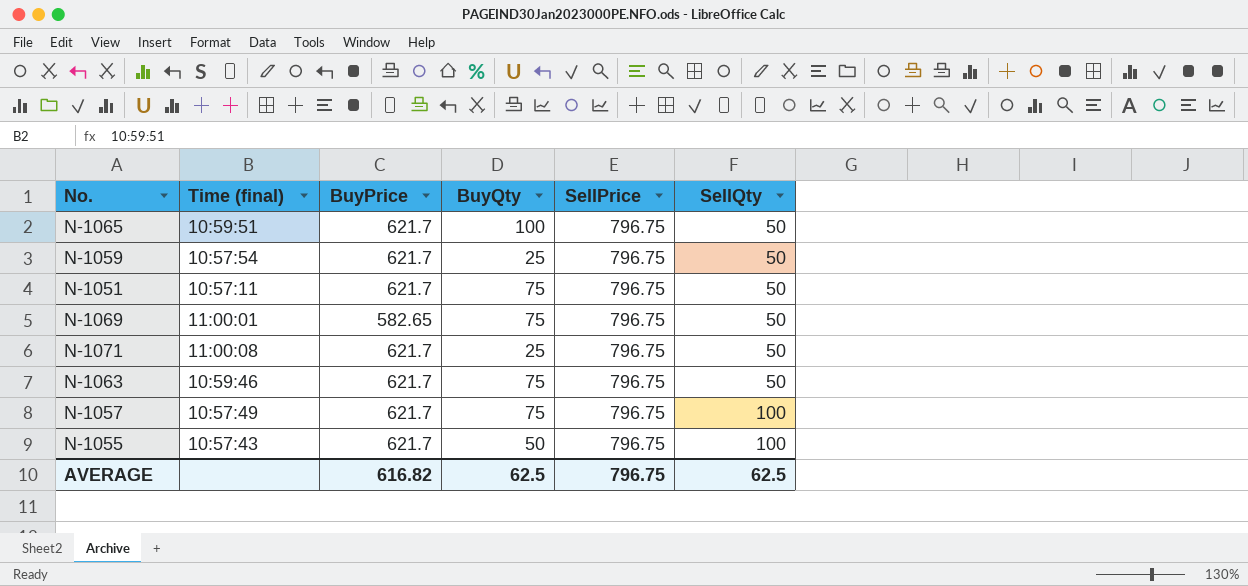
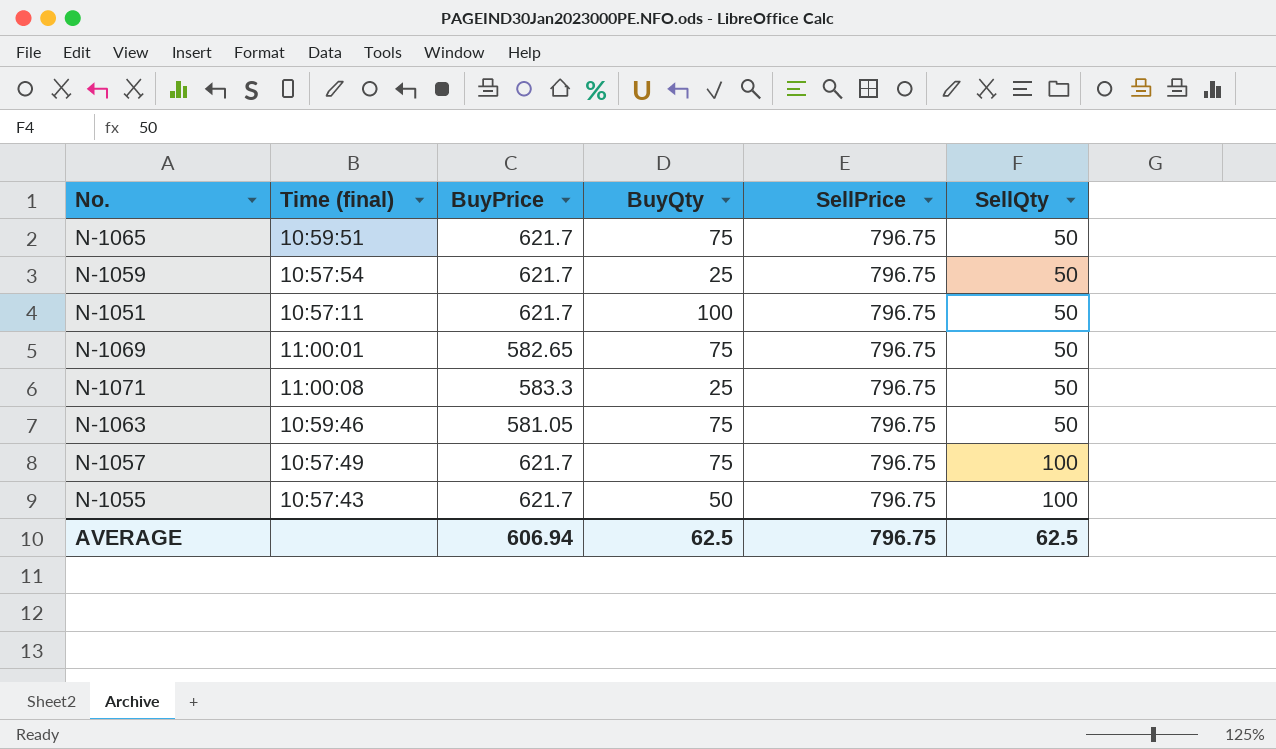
N-1065 | BuyQty: 100 -> 75
N-1051 | BuyQty: 75 -> 100
N-1071 | BuyPrice: 621.7 -> 583.3
N-1063 | BuyPrice: 621.7 -> 581.05
AVERAGE | BuyPrice: 616.82 -> 606.94

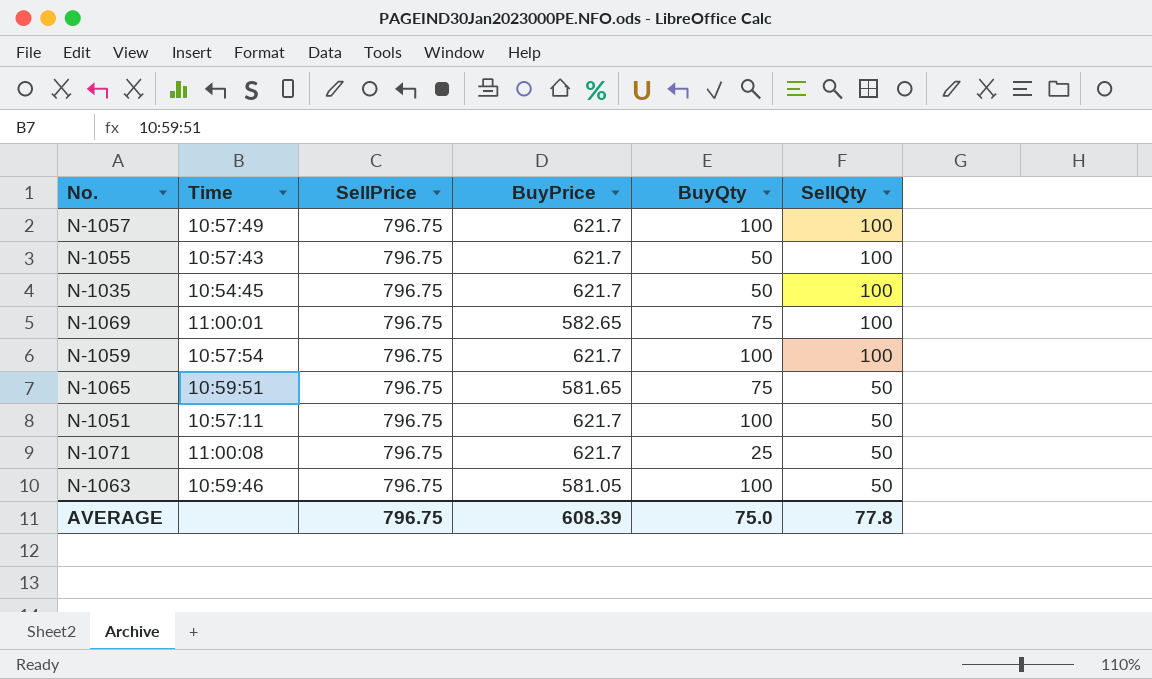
row order: SellQty ascending -> SellQty descending
column name: Time (final) -> Time
column SellPrice | position: 5 -> 3
N-1057 | BuyQty: 75 -> 100
row N-1035: none -> 10:54:45 | 796.75 | 621.7 | 50 | 100
N-1069 | SellQty: 50 -> 100
N-1059 | BuyQty: 25 -> 100
N-1059 | SellQty: 50 -> 100
N-1065 | BuyPrice: 621.7 -> 581.65
N-1071 | BuyPrice: 583.3 -> 621.7
N-1063 | BuyQty: 75 -> 100
AVERAGE | BuyPrice: 606.94 -> 608.39
AVERAGE | BuyQty: 62.5 -> 75.0
AVERAGE | SellQty: 62.5 -> 77.8

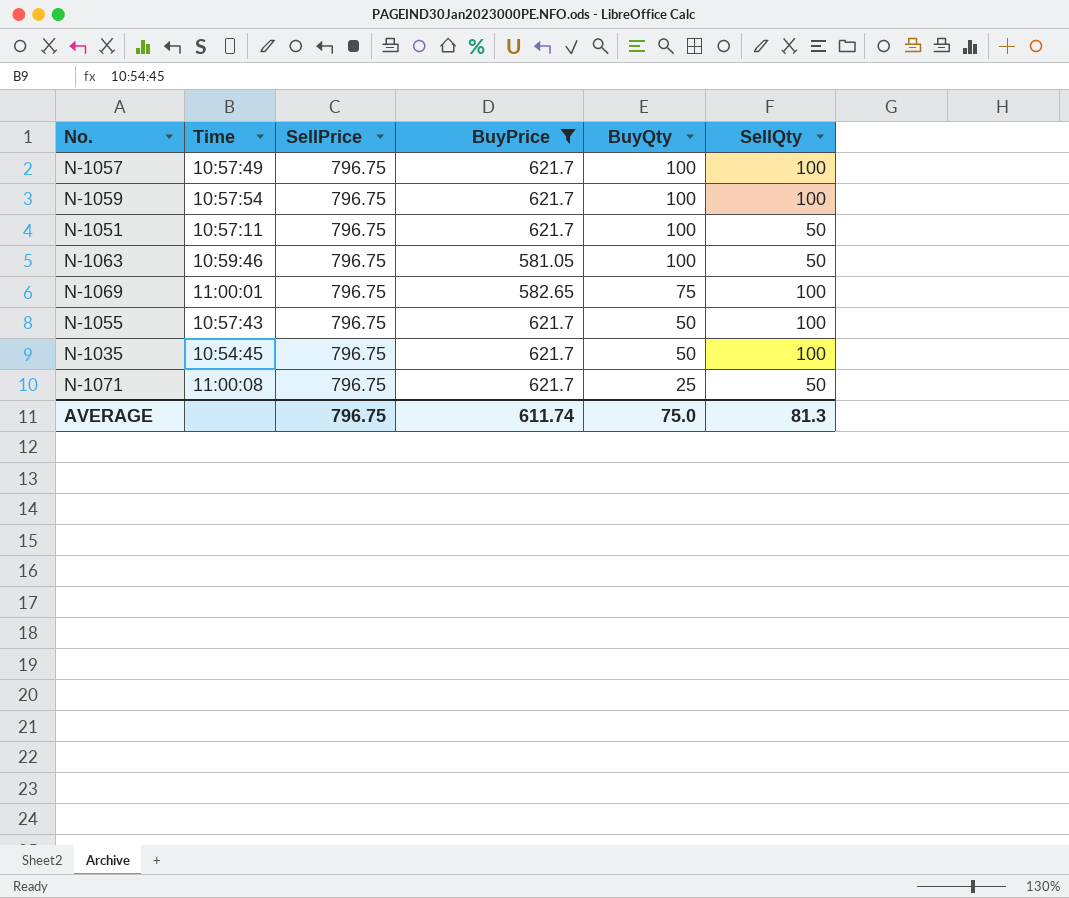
filter: none -> BuyPrice != 581.65
row order: SellQty descending -> BuyQty descending
AVERAGE | BuyPrice: 608.39 -> 611.74
AVERAGE | SellQty: 77.8 -> 81.3

